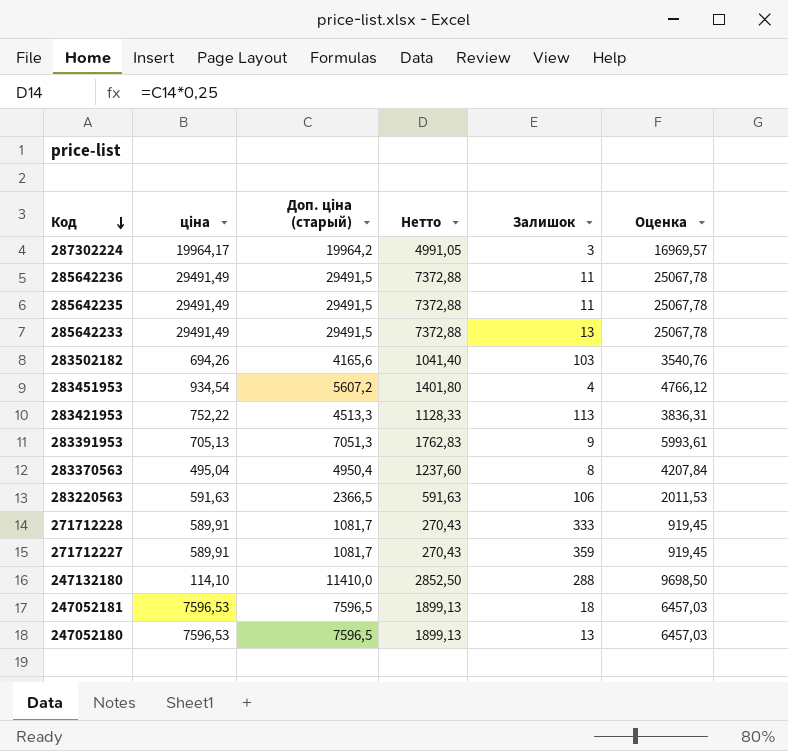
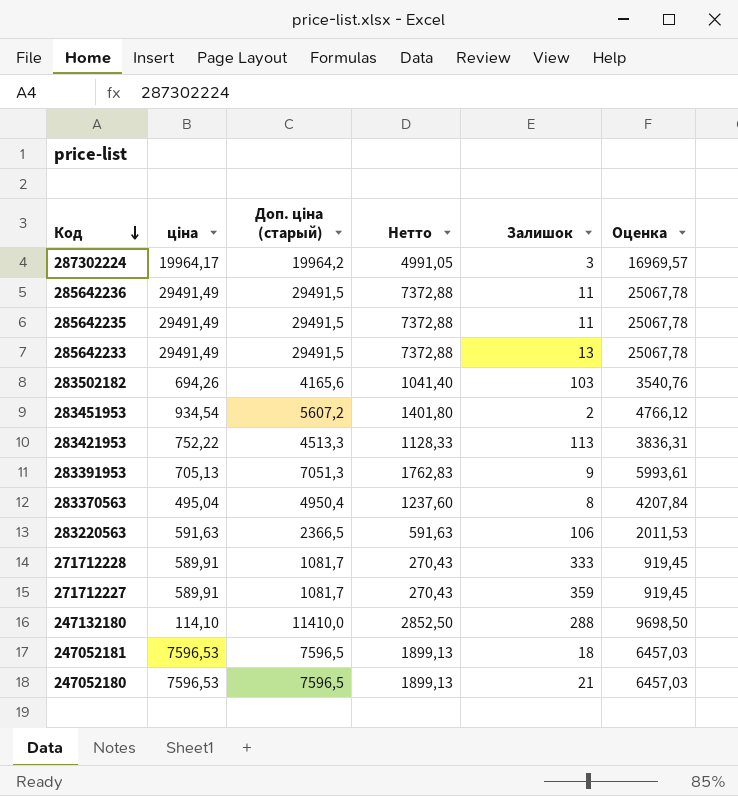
283451953 | Залишок: 4 -> 2
247052180 | Залишок: 13 -> 21

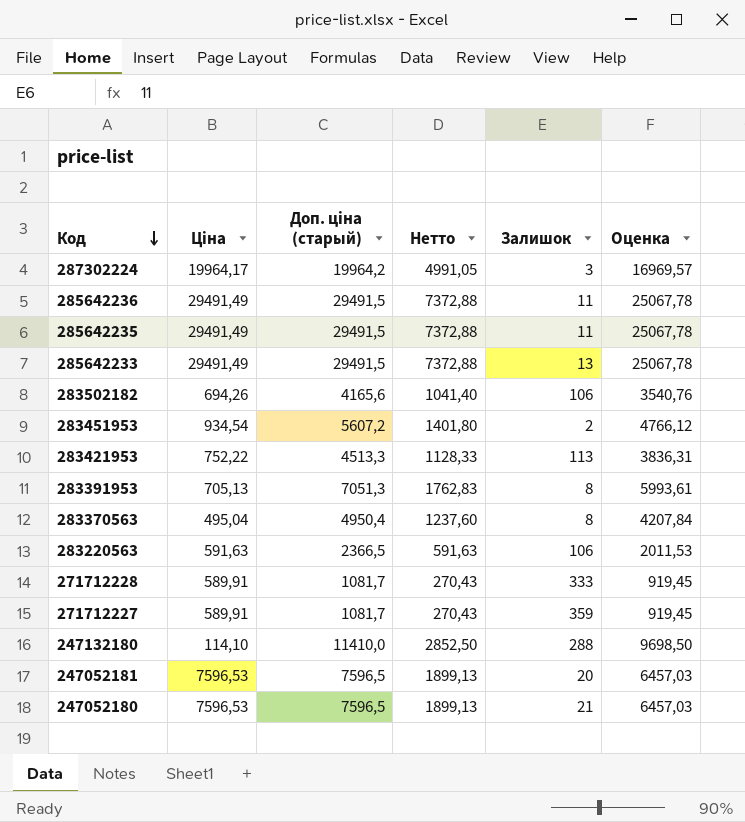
column name: ціна -> Ціна
283502182 | Залишок: 103 -> 106
283391953 | Залишок: 9 -> 8
247052181 | Залишок: 18 -> 20

